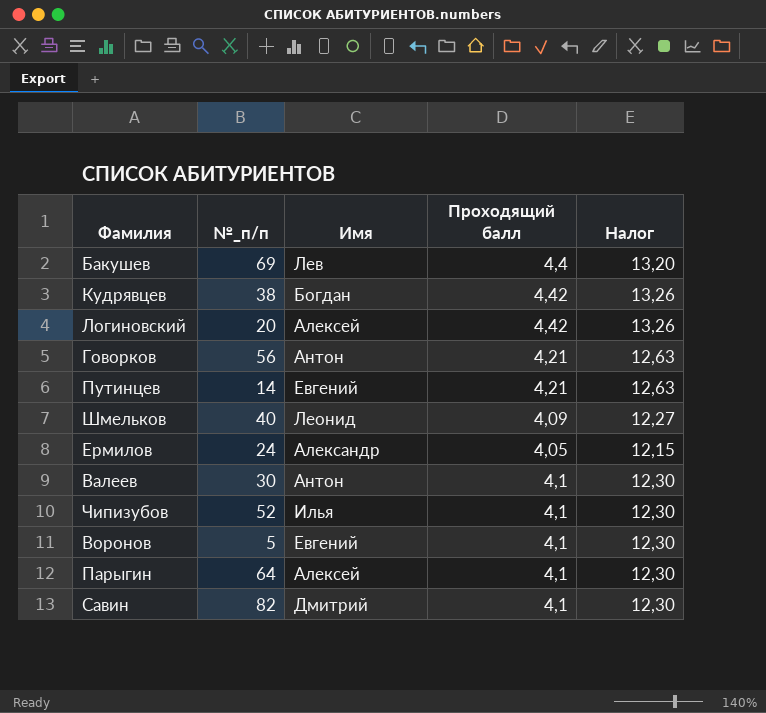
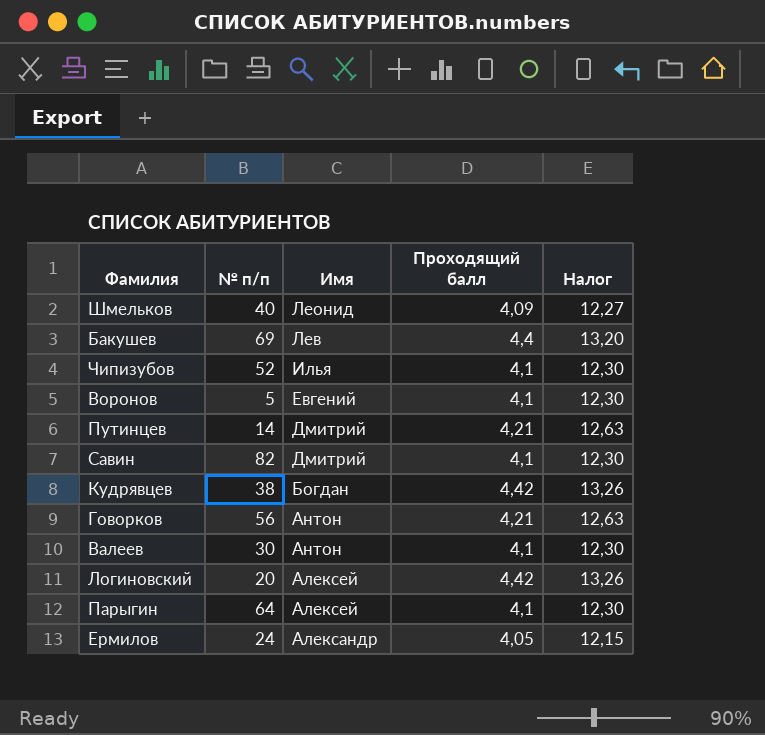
row order: none -> Имя descending
column name: №_п/п -> № п/п
Путинцев | Имя: Евгений -> Дмитрий

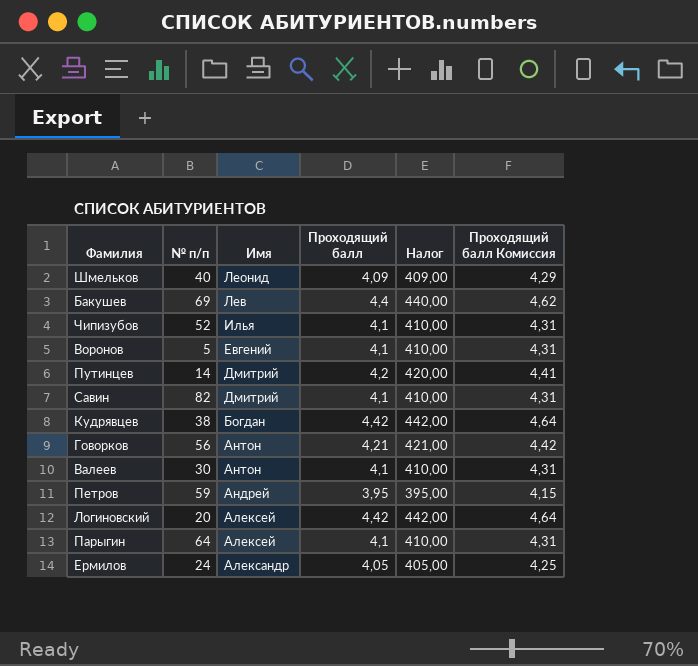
column Налог | formula: [Проходящий балл] * 3 -> [Проходящий балл] * 100
column Проходящий балл Комиссия | formula: none -> [Проходящий балл] * 1,05
Путинцев | Проходящий балл: 4,21 -> 4,2
row Петров: none -> 59 | Андрей | 3,95 | 395,00 | 4,15

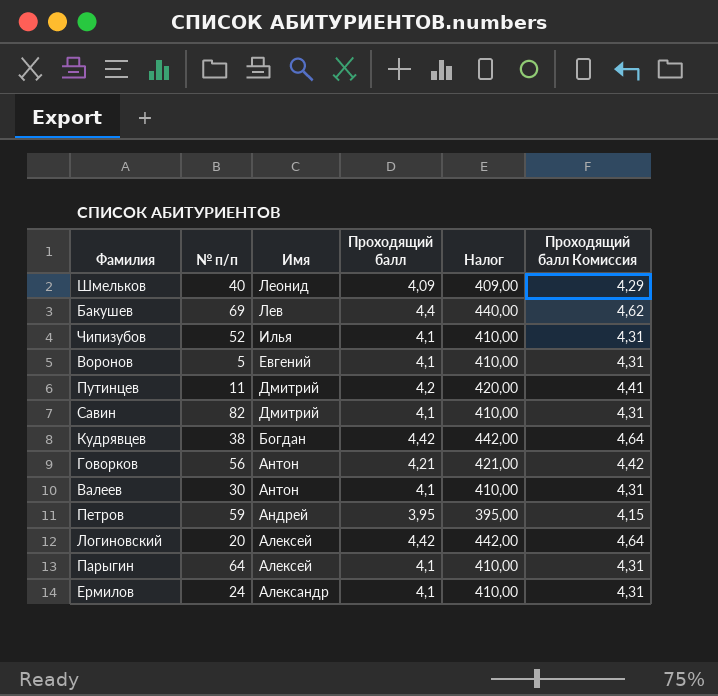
Путинцев | № п/п: 14 -> 11
Ермилов | Проходящий балл: 4,05 -> 4,1
Ермилов | Налог: 405,00 -> 410,00
Ермилов | Проходящий балл Комиссия: 4,25 -> 4,31

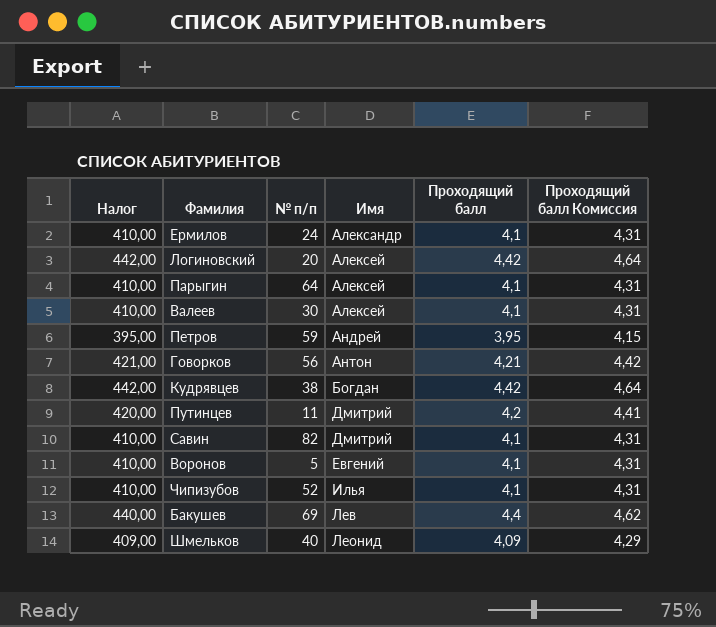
row order: Имя descending -> Имя ascending
column Налог | position: 5 -> 1
Валеев | Имя: Антон -> Алексей

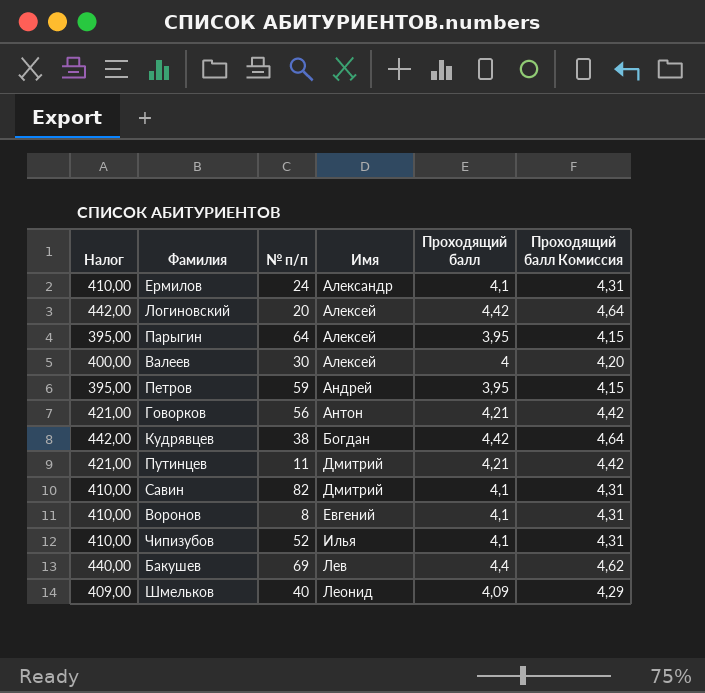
Парыгин | Налог: 410,00 -> 395,00
Парыгин | Проходящий балл: 4,1 -> 3,95
Парыгин | Проходящий балл Комиссия: 4,31 -> 4,15
Валеев | Налог: 410,00 -> 400,00
Валеев | Проходящий балл: 4,1 -> 4
Валеев | Проходящий балл Комиссия: 4,31 -> 4,20
Путинцев | Налог: 420,00 -> 421,00
Путинцев | Проходящий балл: 4,2 -> 4,21
Путинцев | Проходящий балл Комиссия: 4,41 -> 4,42
Воронов | № п/п: 5 -> 8

